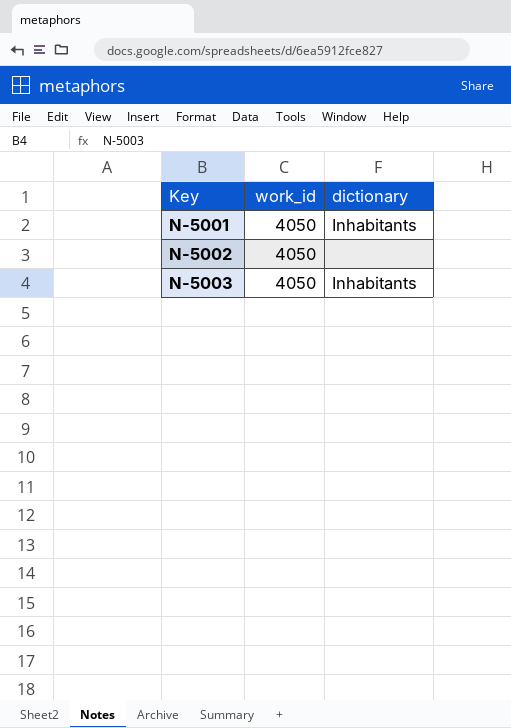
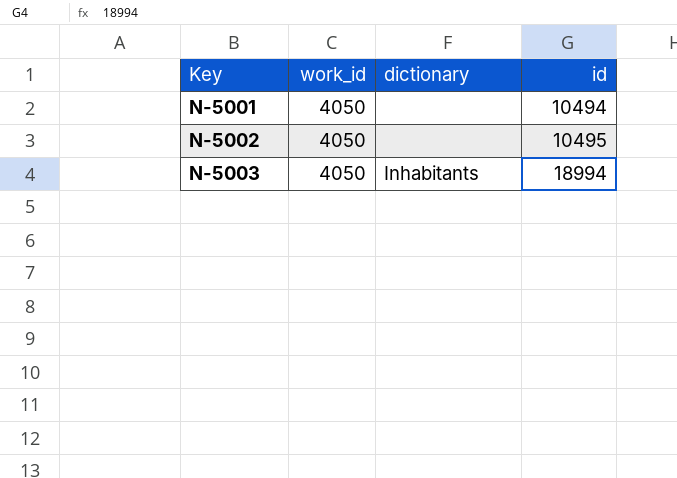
column id | position: none -> 4
N-5001 | dictionary: Inhabitants -> none

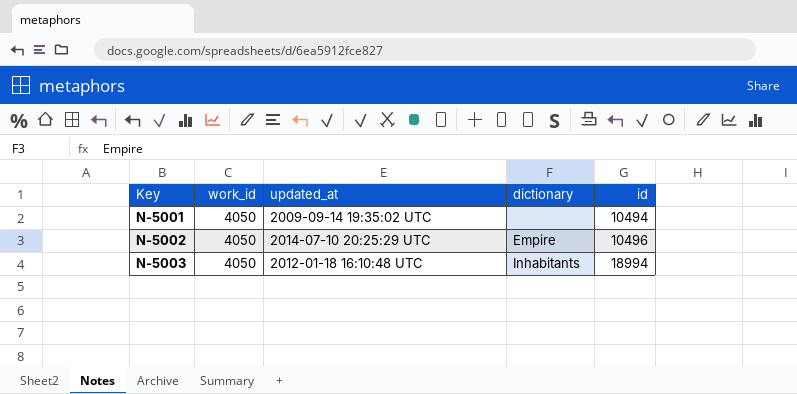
column updated_at | position: none -> 3
N-5002 | dictionary: none -> Empire
N-5002 | id: 10495 -> 10496

